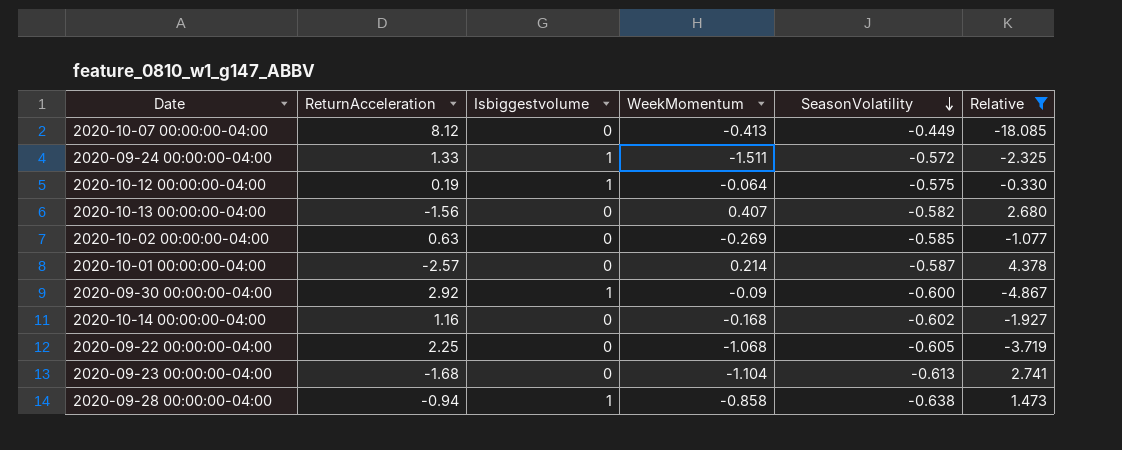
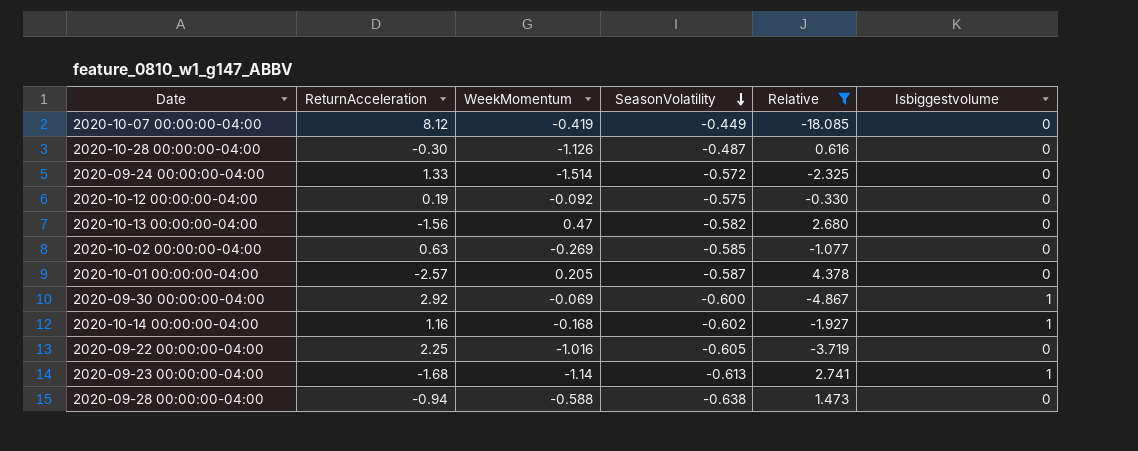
column Isbiggestvolume | position: 3 -> 6
2020-10-07 00:00:00-04:00 | WeekMomentum: -0.413 -> -0.419
row 2020-10-28 00:00:00-04:00: none -> -0.30 | -1.126 | -0.487 | 0.616 | 0
2020-09-24 00:00:00-04:00 | WeekMomentum: -1.511 -> -1.514
2020-09-24 00:00:00-04:00 | Isbiggestvolume: 1 -> 0
2020-10-12 00:00:00-04:00 | WeekMomentum: -0.064 -> -0.092
2020-10-12 00:00:00-04:00 | Isbiggestvolume: 1 -> 0
2020-10-13 00:00:00-04:00 | WeekMomentum: 0.407 -> 0.47
2020-10-01 00:00:00-04:00 | WeekMomentum: 0.214 -> 0.205
2020-09-30 00:00:00-04:00 | WeekMomentum: -0.09 -> -0.069
2020-10-14 00:00:00-04:00 | Isbiggestvolume: 0 -> 1
2020-09-22 00:00:00-04:00 | WeekMomentum: -1.068 -> -1.016
2020-09-23 00:00:00-04:00 | WeekMomentum: -1.104 -> -1.14
2020-09-23 00:00:00-04:00 | Isbiggestvolume: 0 -> 1
2020-09-28 00:00:00-04:00 | WeekMomentum: -0.858 -> -0.588
2020-09-28 00:00:00-04:00 | Isbiggestvolume: 1 -> 0

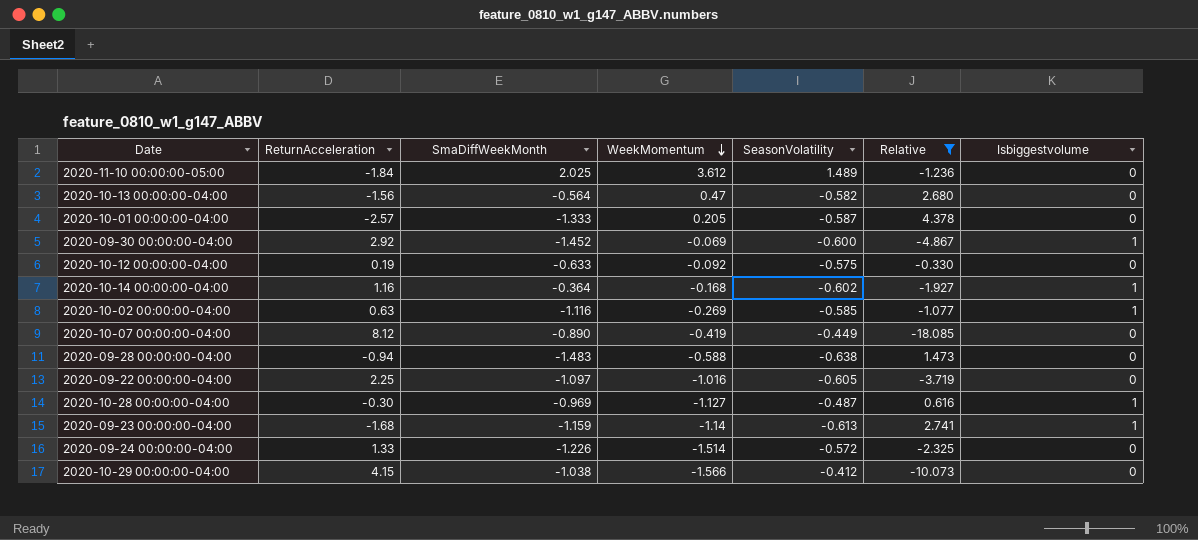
row order: SeasonVolatility descending -> WeekMomentum descending
column SmaDiffWeekMonth | position: none -> 3
row 2020-11-10 00:00:00-05:00: none -> -1.84 | 2.025 | 3.612 | 1.489 | -1.236 | 0
2020-10-02 00:00:00-04:00 | Isbiggestvolume: 0 -> 1
2020-10-28 00:00:00-04:00 | WeekMomentum: -1.126 -> -1.127
2020-10-28 00:00:00-04:00 | Isbiggestvolume: 0 -> 1
row 2020-10-29 00:00:00-04:00: none -> 4.15 | -1.038 | -1.566 | -0.412 | -10.073 | 0

